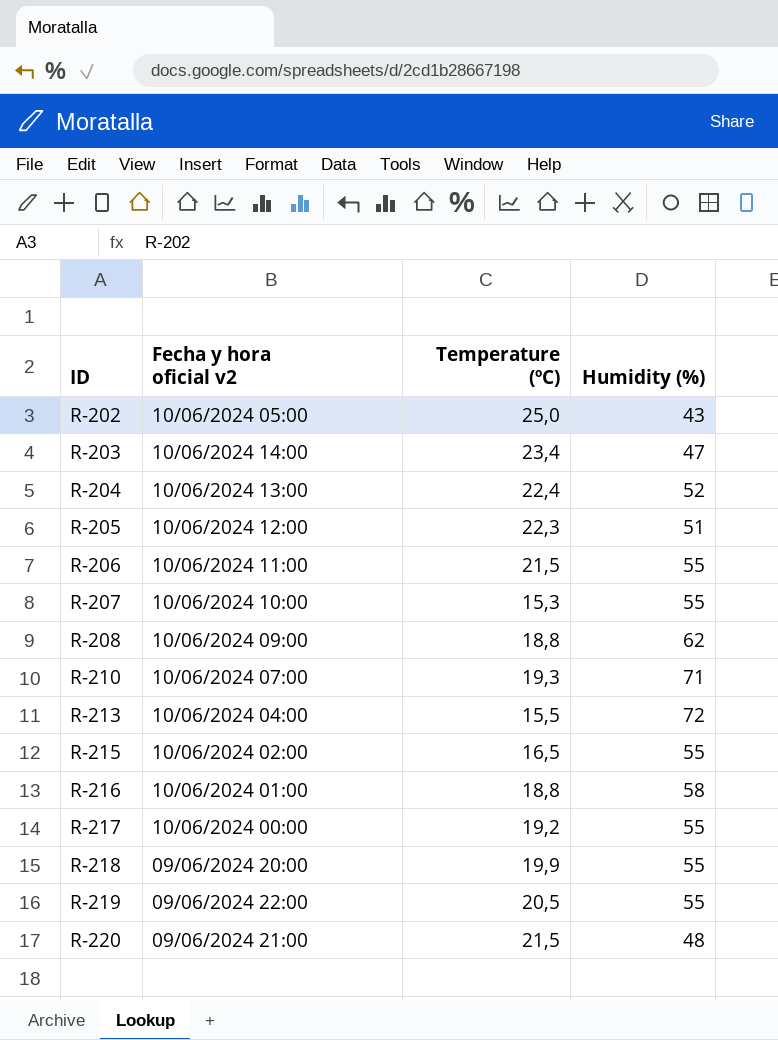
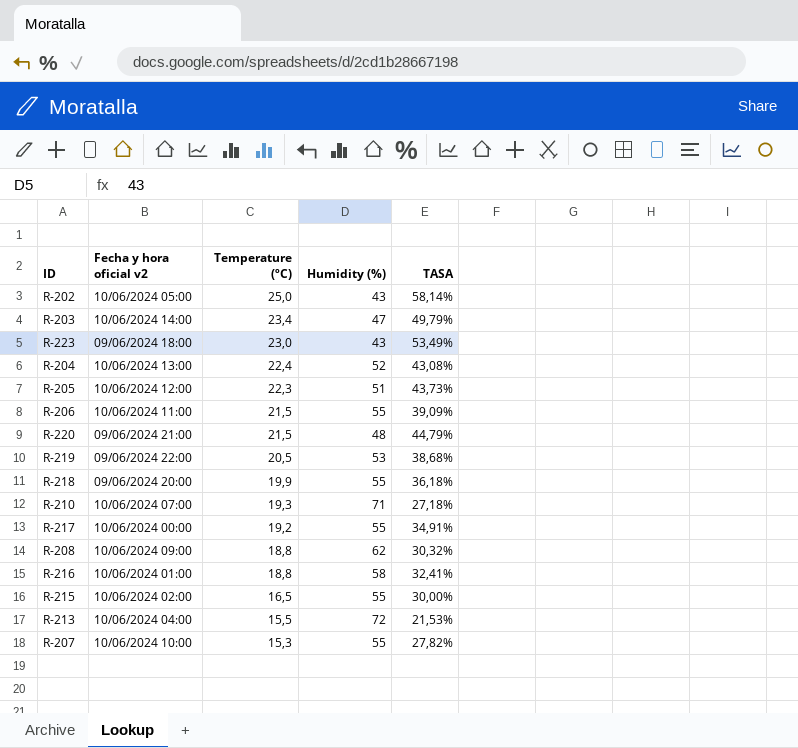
row order: ID ascending -> Temperature (ºC) descending
column TASA | formula: none -> [Temperature (ºC)] / [Humidity (%)]
row R-223: none -> 09/06/2024 18:00 | 23,0 | 43 | 53,49%
R-219 | Humidity (%): 55 -> 53

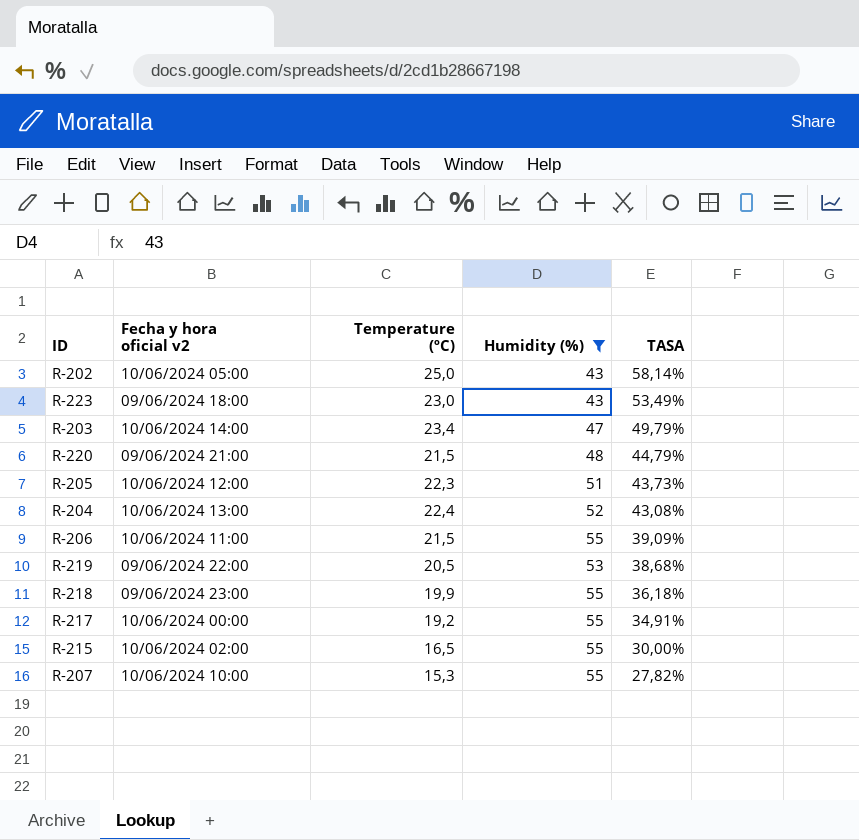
filter: none -> Humidity (%) <= 55
row order: Temperature (ºC) descending -> TASA descending
R-218 | Fecha y hora oficial v2: 09/06/2024 20:00 -> 09/06/2024 23:00

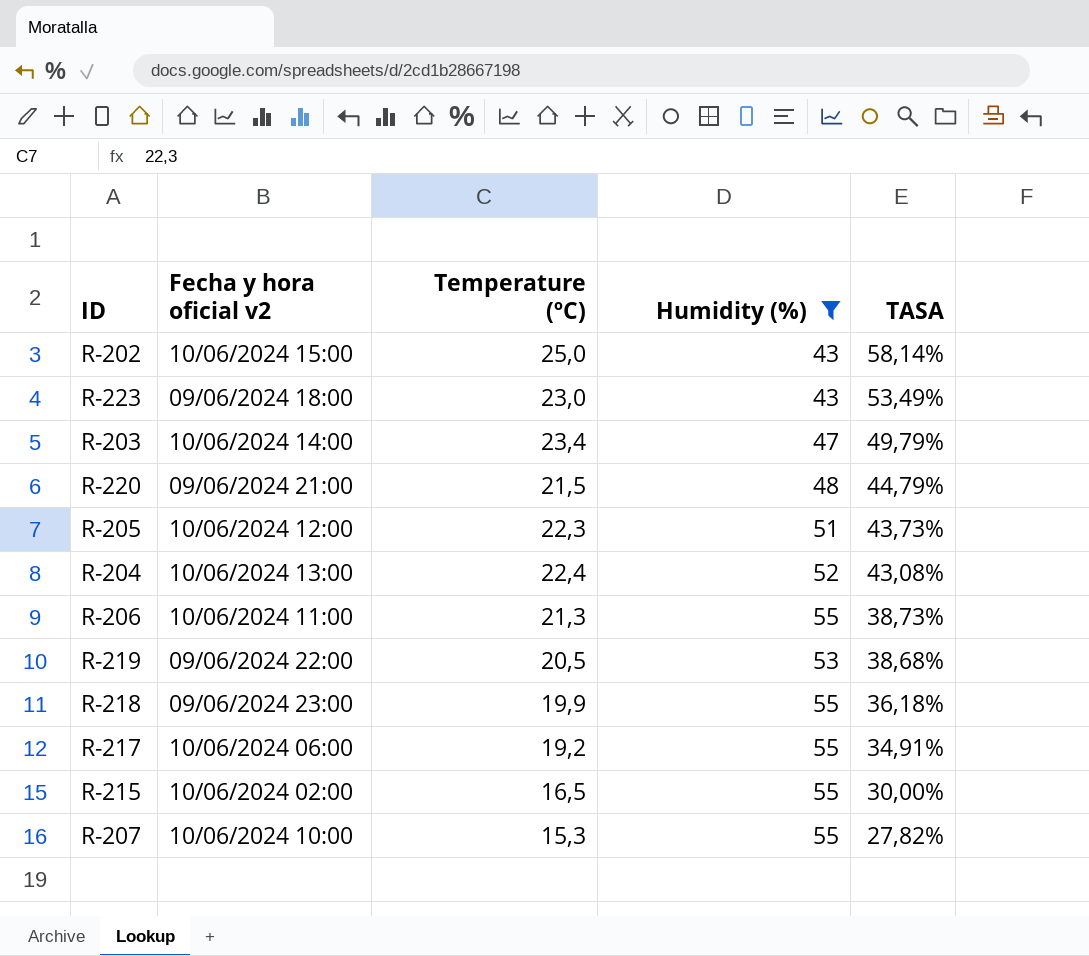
R-202 | Fecha y hora oficial v2: 10/06/2024 05:00 -> 10/06/2024 15:00
R-206 | Temperature (ºC): 21,5 -> 21,3
R-206 | TASA: 39,09% -> 38,73%
R-217 | Fecha y hora oficial v2: 10/06/2024 00:00 -> 10/06/2024 06:00

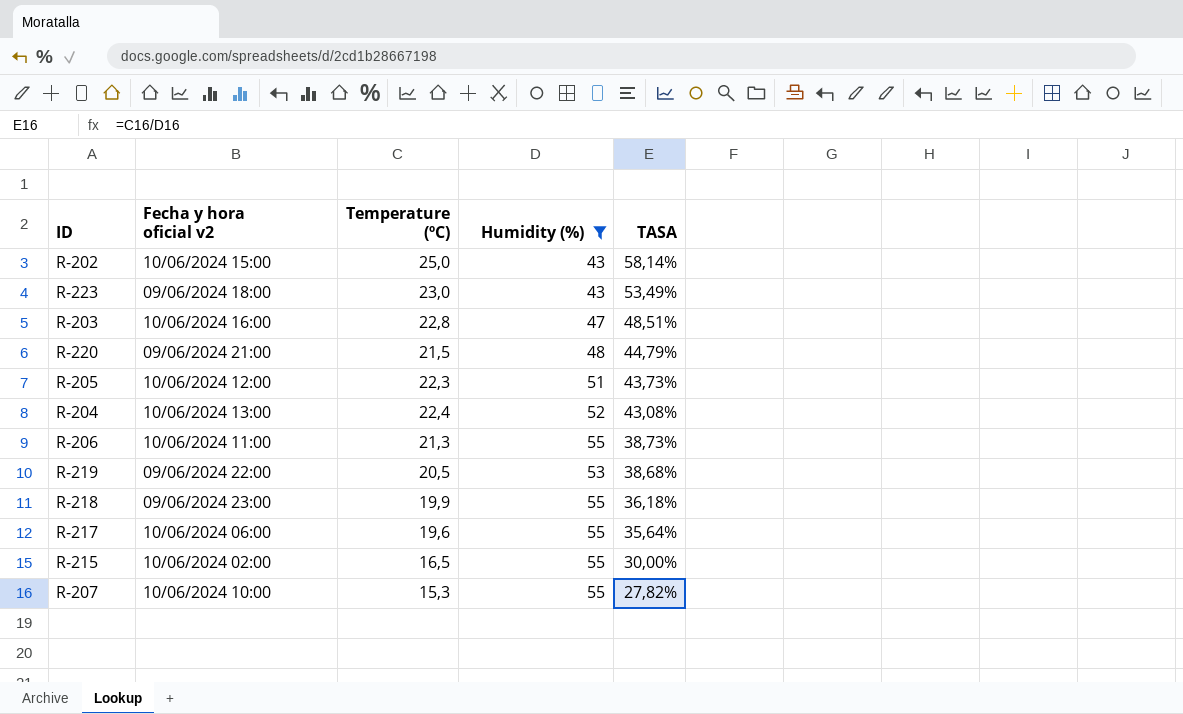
R-203 | Fecha y hora oficial v2: 10/06/2024 14:00 -> 10/06/2024 16:00
R-203 | Temperature (ºC): 23,4 -> 22,8
R-203 | TASA: 49,79% -> 48,51%
R-217 | Temperature (ºC): 19,2 -> 19,6
R-217 | TASA: 34,91% -> 35,64%

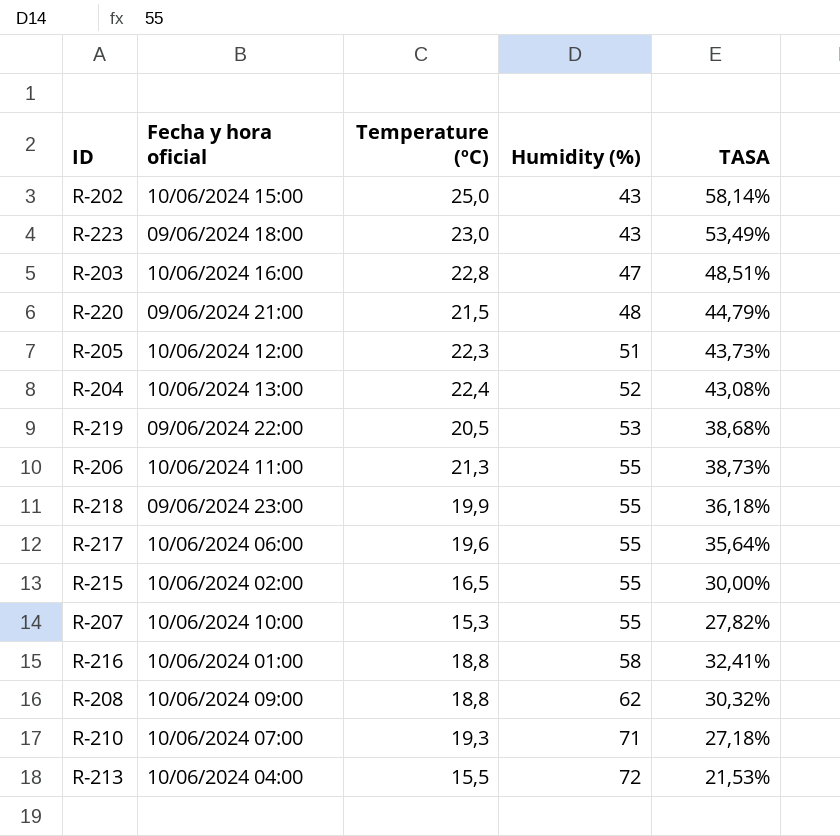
filter: Humidity (%) <= 55 -> none
row order: TASA descending -> Humidity (%) ascending
column name: Fecha y hora oficial v2 -> Fecha y hora oficial

